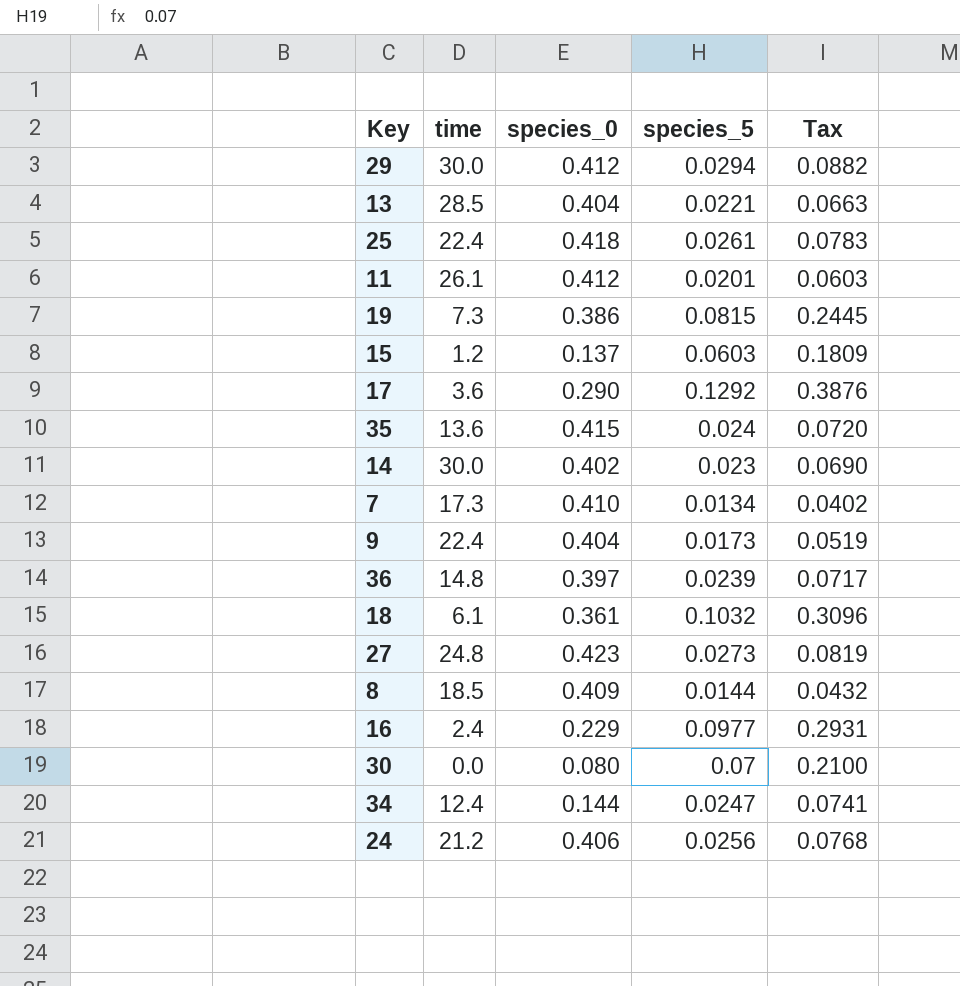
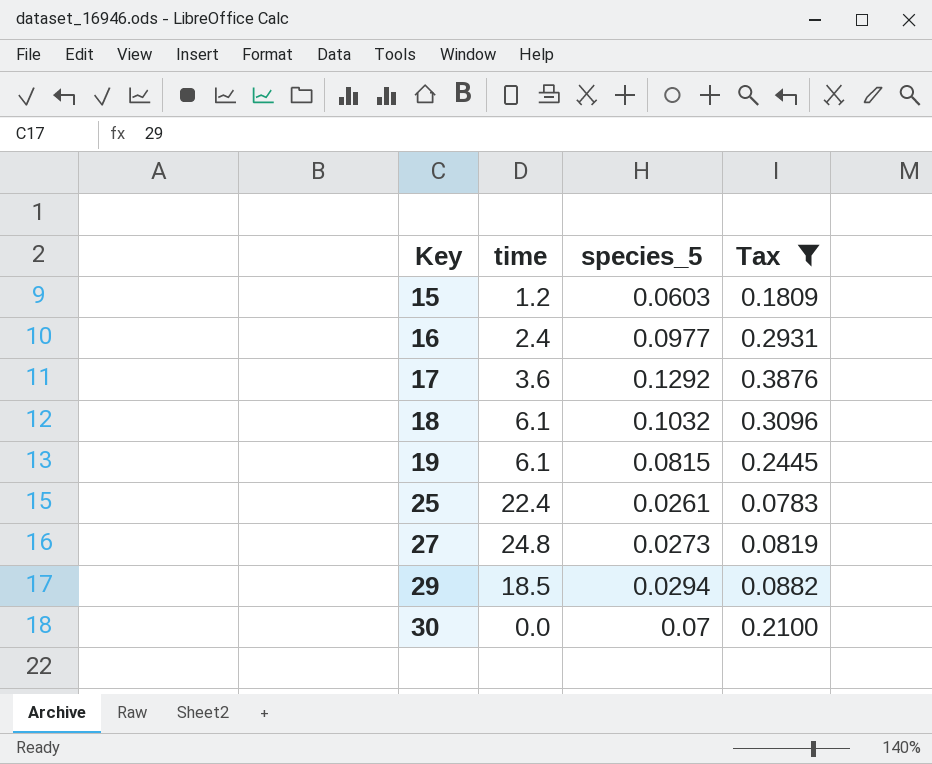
filter: none -> Tax >= 0.0783
row order: none -> Key ascending
column species_0 | position: 3 -> none
19 | time: 7.3 -> 6.1
29 | time: 30.0 -> 18.5

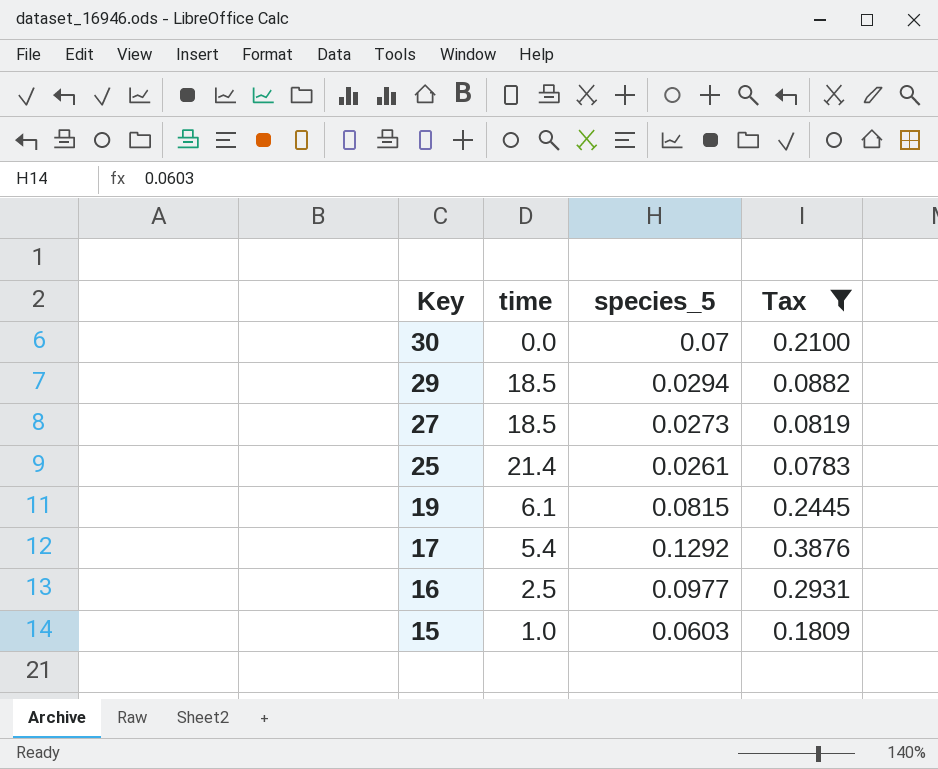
row order: Key ascending -> Key descending
row 18: 6.1 | 0.1032 | 0.3096 -> none
27 | time: 24.8 -> 18.5
25 | time: 22.4 -> 21.4
17 | time: 3.6 -> 5.4
16 | time: 2.4 -> 2.5
15 | time: 1.2 -> 1.0

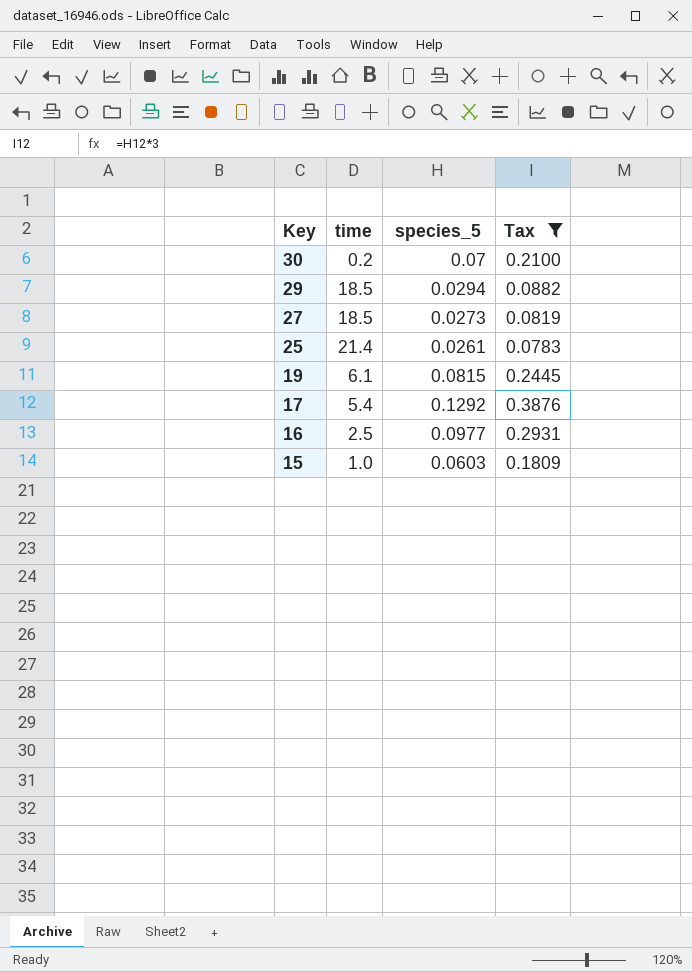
30 | time: 0.0 -> 0.2

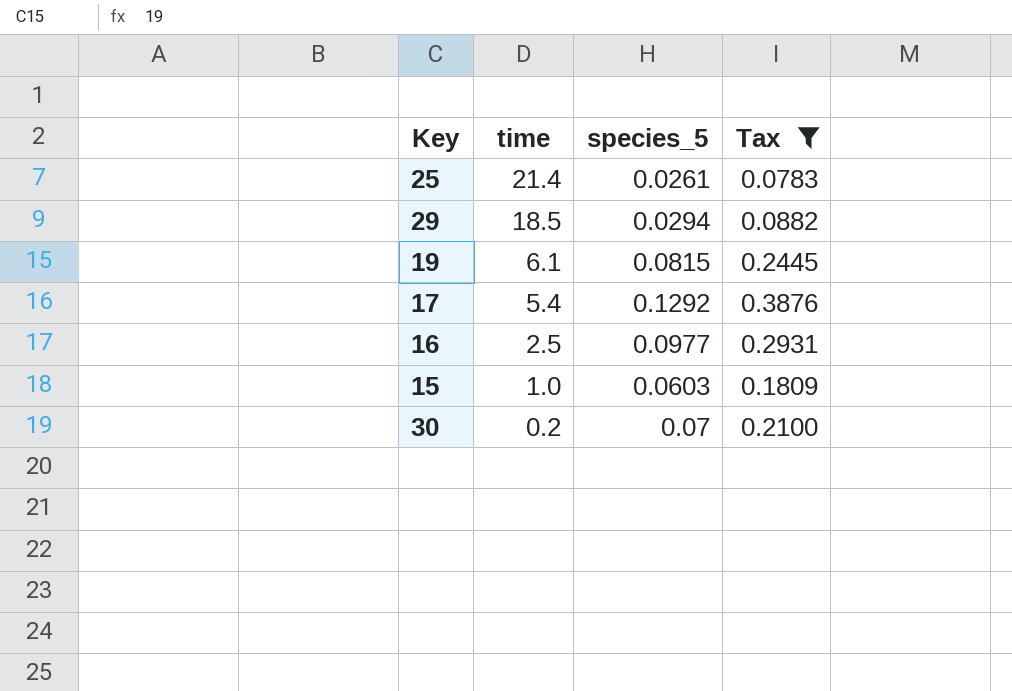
row order: Key descending -> time descending
row 27: 18.5 | 0.0273 | 0.0819 -> none

